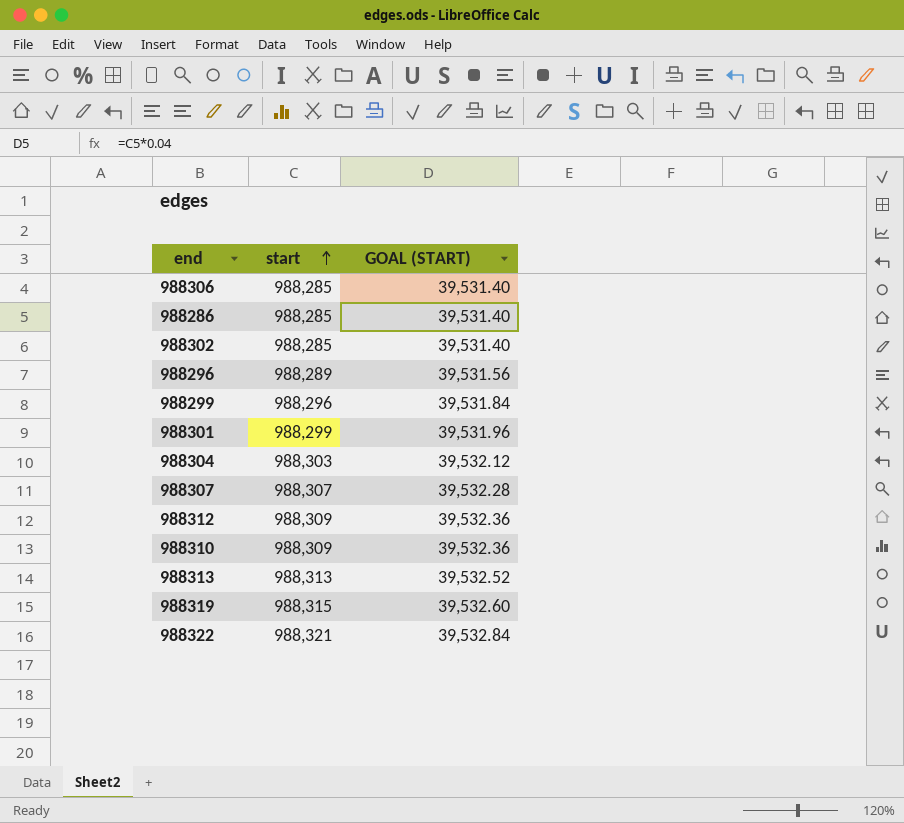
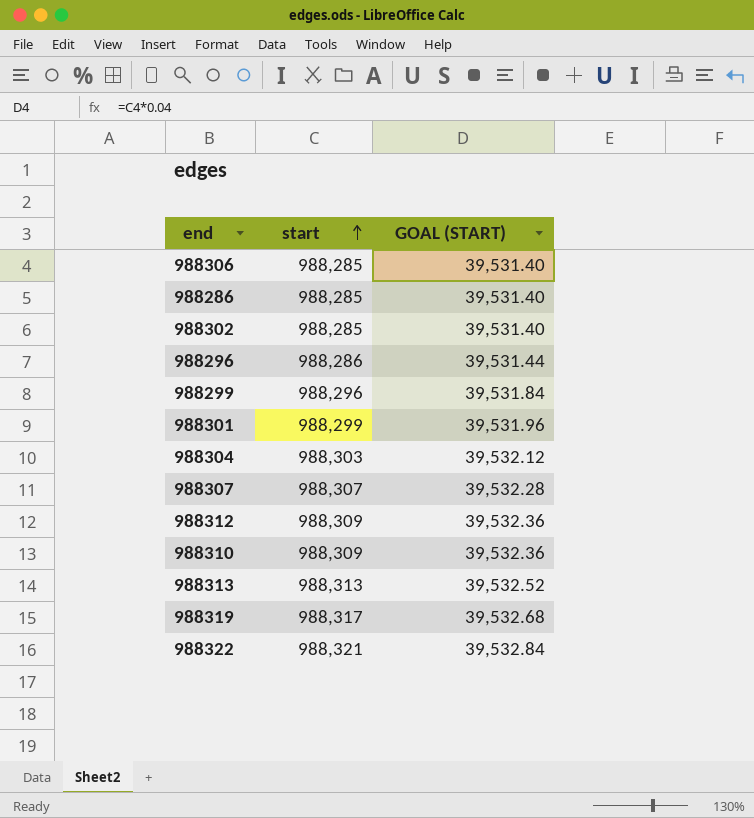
988296 | start: 988,289 -> 988,286
988296 | GOAL (START): 39,531.56 -> 39,531.44
988319 | start: 988,315 -> 988,317
988319 | GOAL (START): 39,532.60 -> 39,532.68

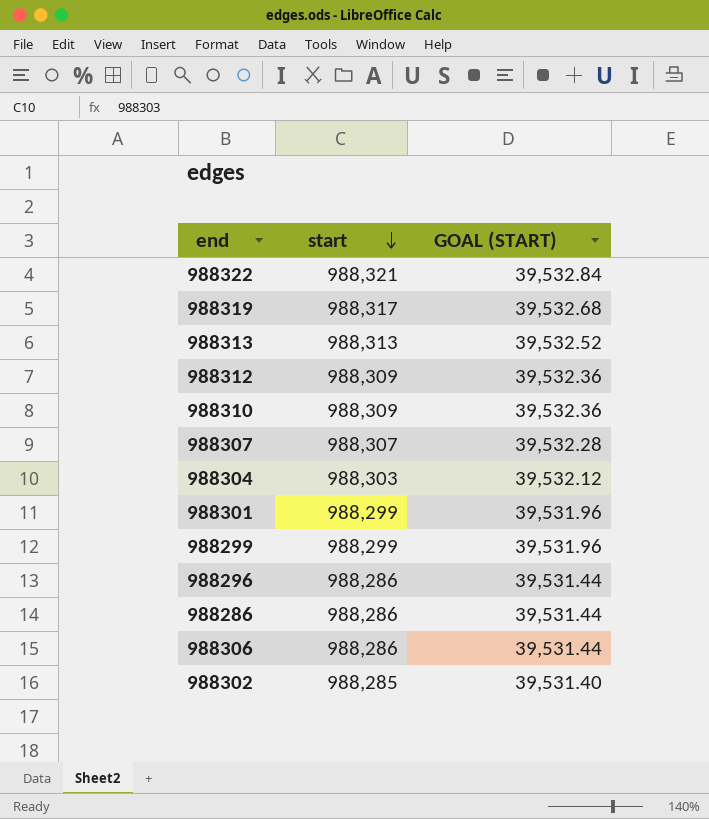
row order: start ascending -> start descending
988299 | start: 988,296 -> 988,299
988299 | GOAL (START): 39,531.84 -> 39,531.96
988286 | start: 988,285 -> 988,286
988286 | GOAL (START): 39,531.40 -> 39,531.44
988306 | start: 988,285 -> 988,286
988306 | GOAL (START): 39,531.40 -> 39,531.44

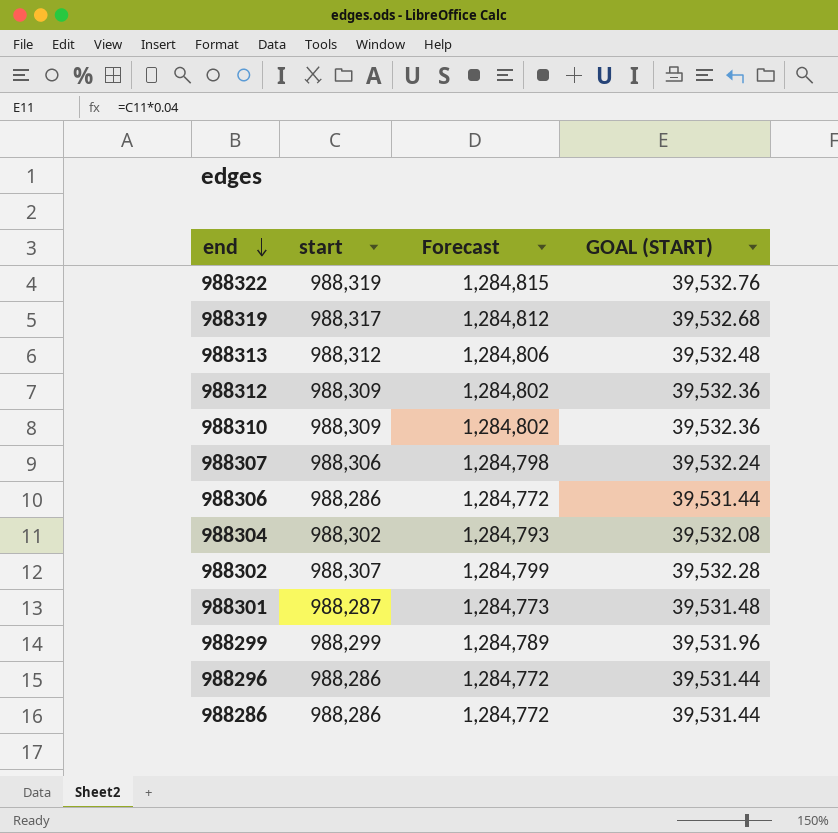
row order: start descending -> end descending
column Forecast | formula: none -> [start] * 1.3
988322 | start: 988,321 -> 988,319
988322 | GOAL (START): 39,532.84 -> 39,532.76
988313 | start: 988,313 -> 988,312
988313 | GOAL (START): 39,532.52 -> 39,532.48
988307 | start: 988,307 -> 988,306
988307 | GOAL (START): 39,532.28 -> 39,532.24
988304 | start: 988,303 -> 988,302
988304 | GOAL (START): 39,532.12 -> 39,532.08
988302 | start: 988,285 -> 988,307
988302 | GOAL (START): 39,531.40 -> 39,532.28
988301 | start: 988,299 -> 988,287
988301 | GOAL (START): 39,531.96 -> 39,531.48

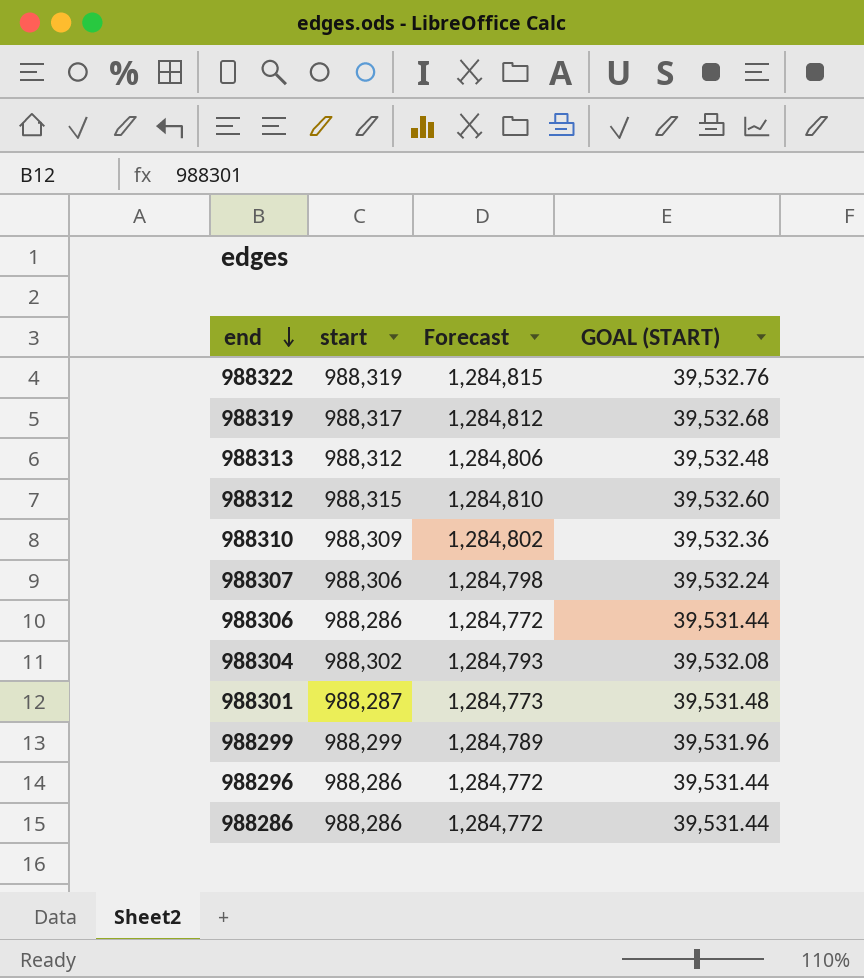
row 988302: 988,307 | 1,284,799 | 39,532.28 -> none
988312 | start: 988,309 -> 988,315
988312 | Forecast: 1,284,802 -> 1,284,810
988312 | GOAL (START): 39,532.36 -> 39,532.60

